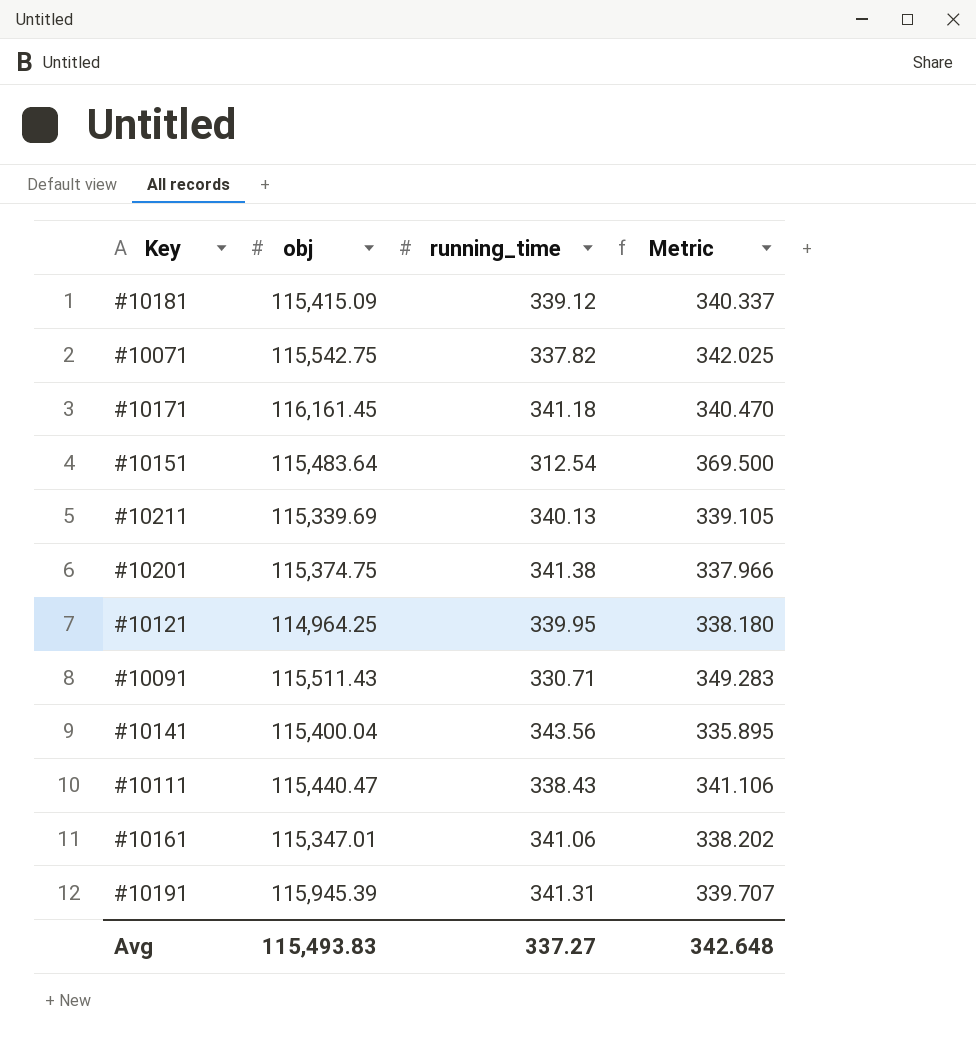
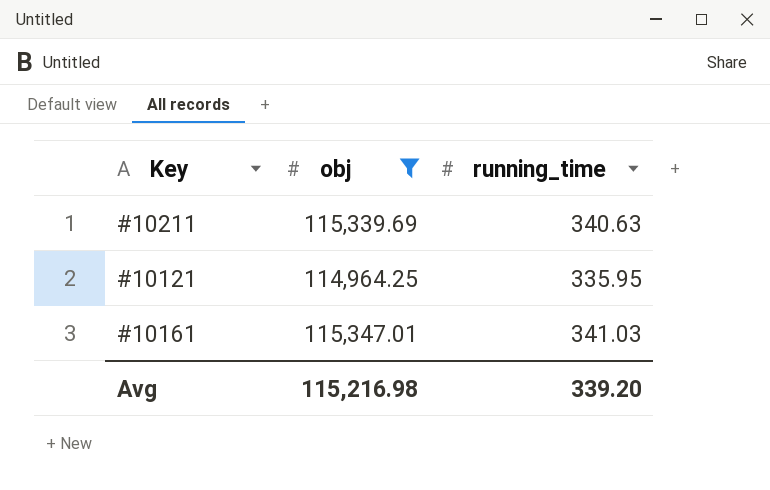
filter: none -> obj <= 115,347.01
column Metric | formula: [obj] / [running_time] -> none
#10211 | running_time: 340.13 -> 340.63
#10121 | running_time: 339.95 -> 335.95
#10161 | running_time: 341.06 -> 341.03
Avg | obj: 115,493.83 -> 115,216.98
Avg | running_time: 337.27 -> 339.20

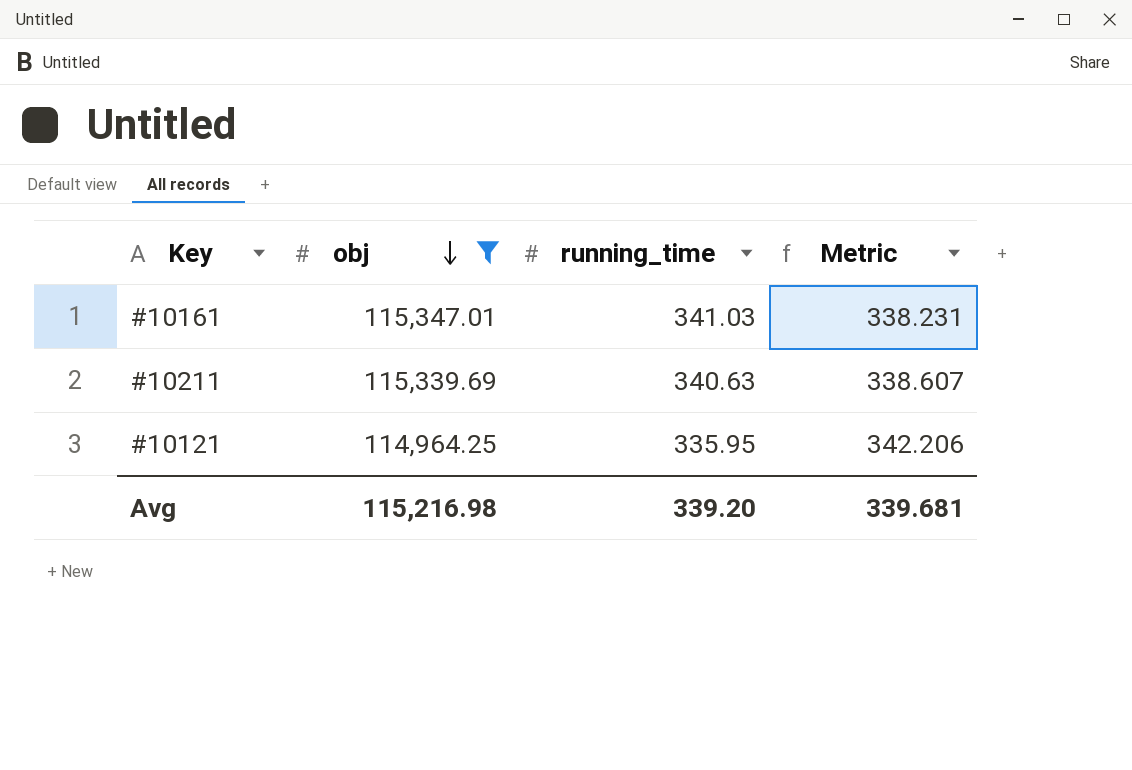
row order: none -> obj descending
column Metric | formula: none -> [obj] / [running_time]

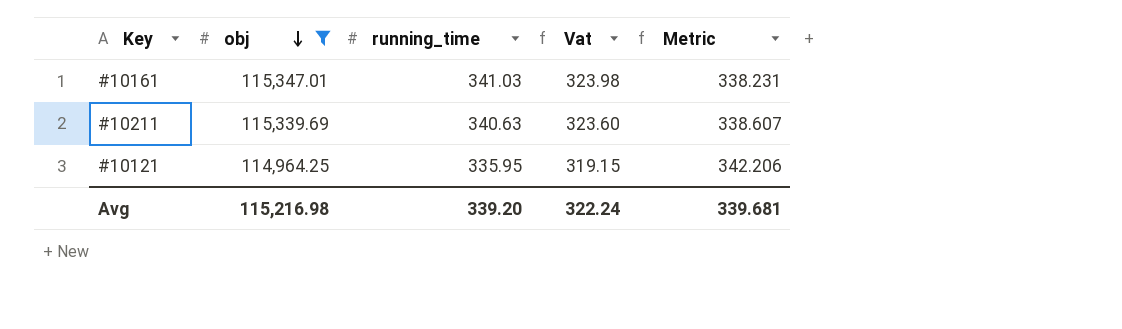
column Vat | formula: none -> [running_time] * 0.95

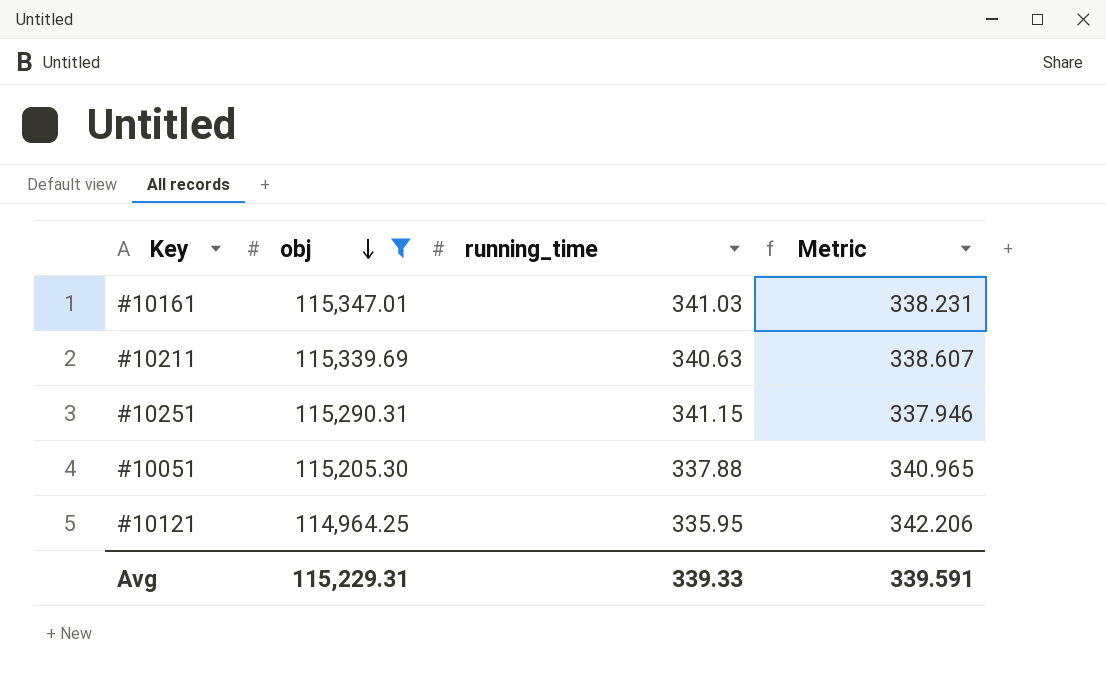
column Vat | formula: [running_time] * 0.95 -> none
row #10251: none -> 115,290.31 | 341.15 | 337.946
row #10051: none -> 115,205.30 | 337.88 | 340.965
Avg | obj: 115,216.98 -> 115,229.31
Avg | running_time: 339.20 -> 339.33
Avg | Metric: 339.681 -> 339.591

